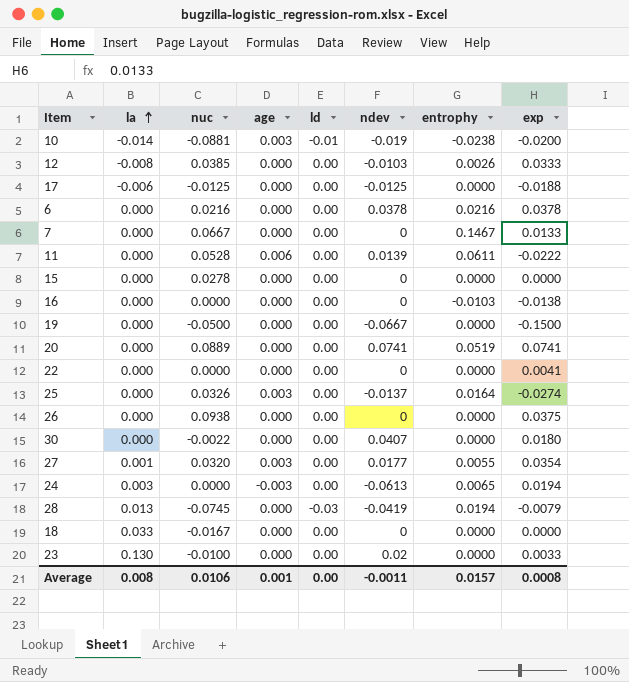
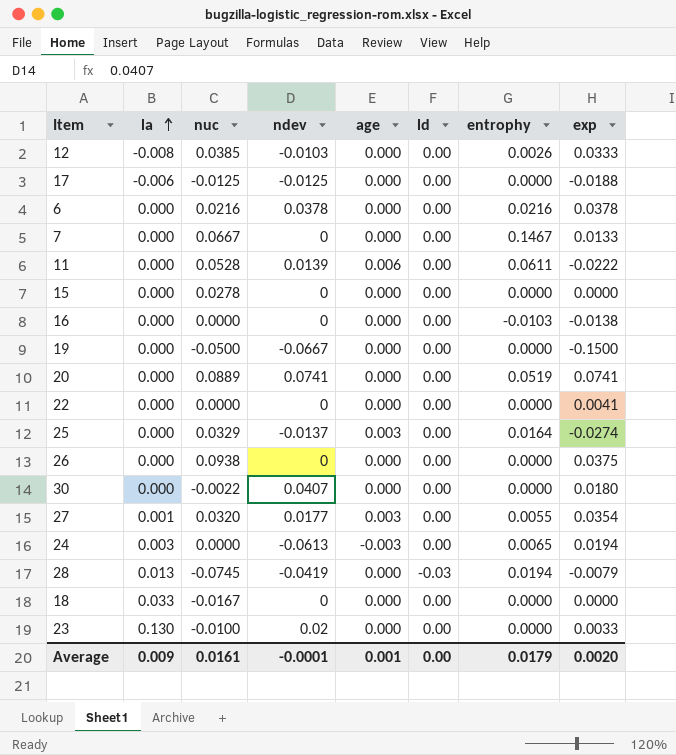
column ndev | position: 6 -> 4
row 10: -0.014 | -0.0881 | 0.003 | -0.01 | -0.019 | -0.0238 | -0.0200 -> none
25 | nuc: 0.0326 -> 0.0329
Average | la: 0.008 -> 0.009
Average | nuc: 0.0106 -> 0.0161
Average | ndev: -0.0011 -> -0.0001
Average | entrophy: 0.0157 -> 0.0179
Average | exp: 0.0008 -> 0.0020

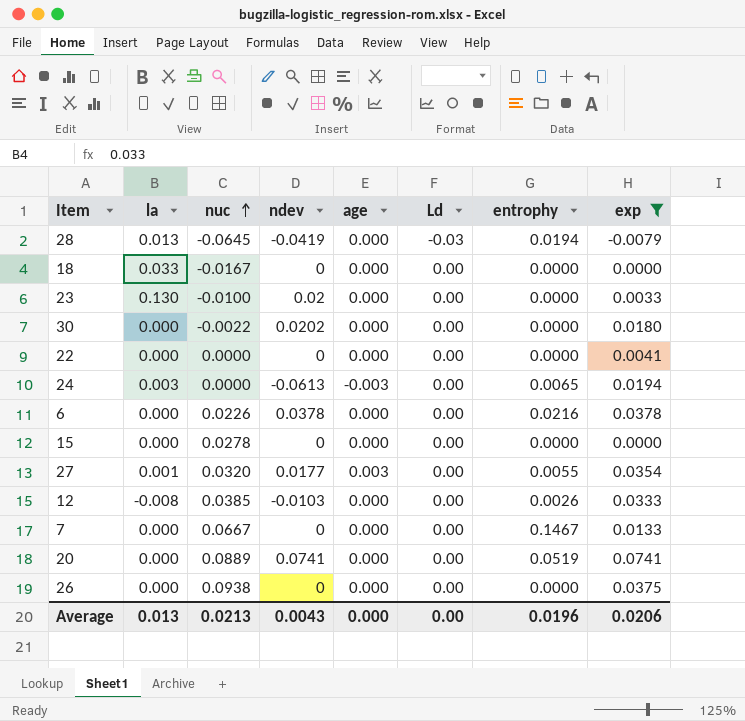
filter: none -> exp >= -0.0079
row order: la ascending -> nuc ascending
column name: ld -> Ld
28 | nuc: -0.0745 -> -0.0645
30 | ndev: 0.0407 -> 0.0202
6 | nuc: 0.0216 -> 0.0226
Average | la: 0.009 -> 0.013
Average | nuc: 0.0161 -> 0.0213
Average | ndev: -0.0001 -> 0.0043
Average | age: 0.001 -> 0.000
Average | entrophy: 0.0179 -> 0.0196
Average | exp: 0.0020 -> 0.0206

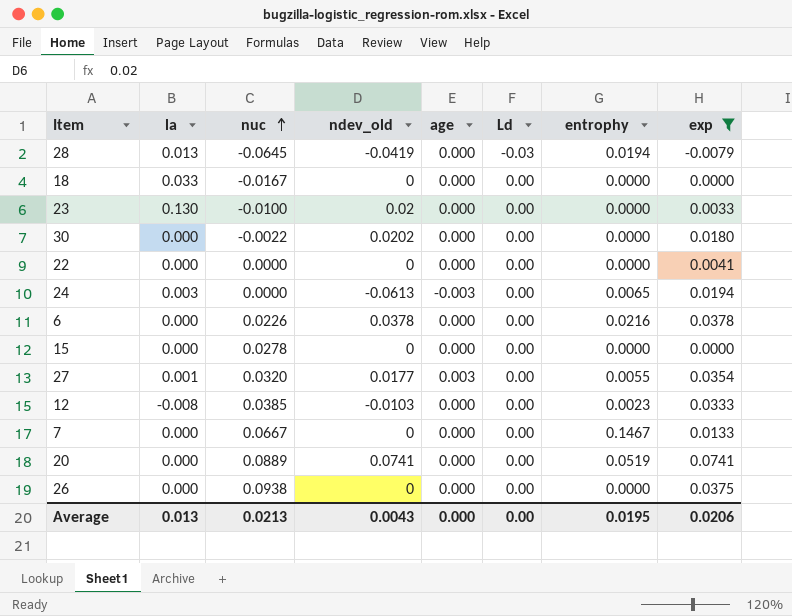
column name: ndev -> ndev_old
12 | entrophy: 0.0026 -> 0.0023
Average | entrophy: 0.0196 -> 0.0195

